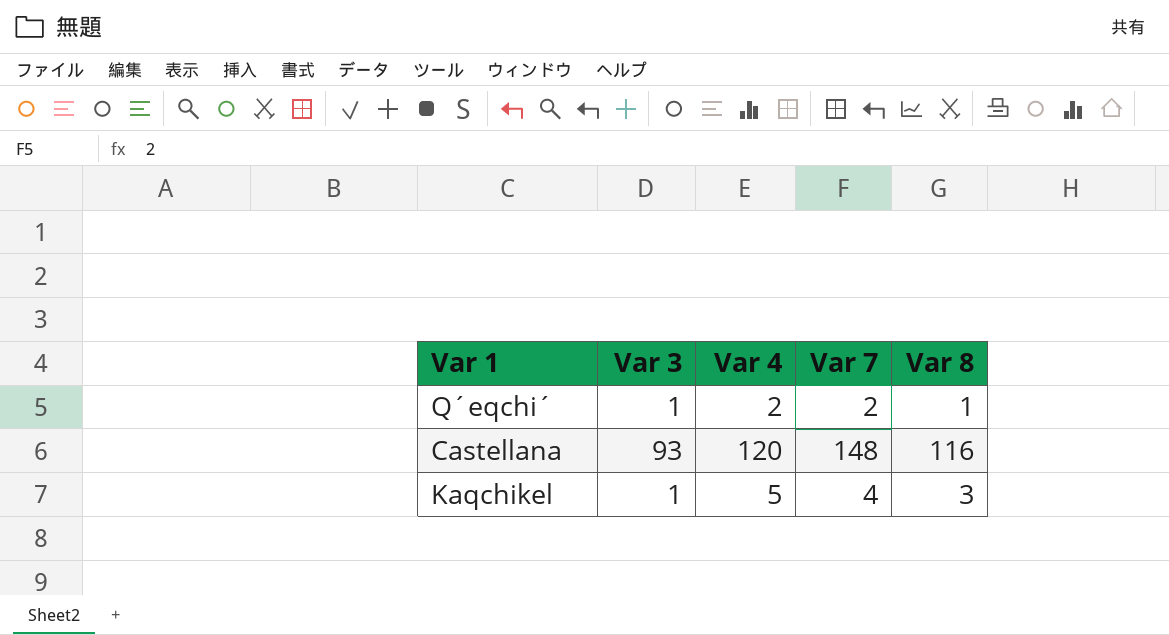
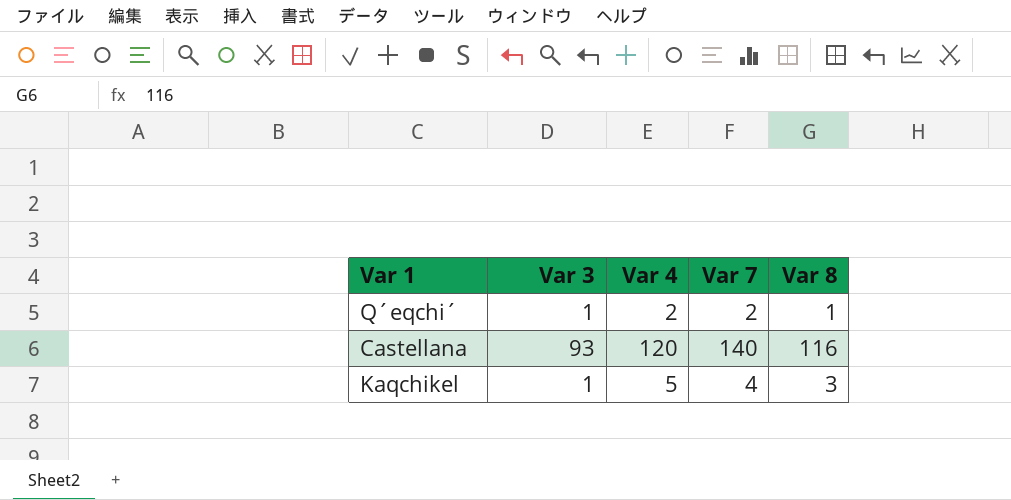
Castellana | Var 7: 148 -> 140

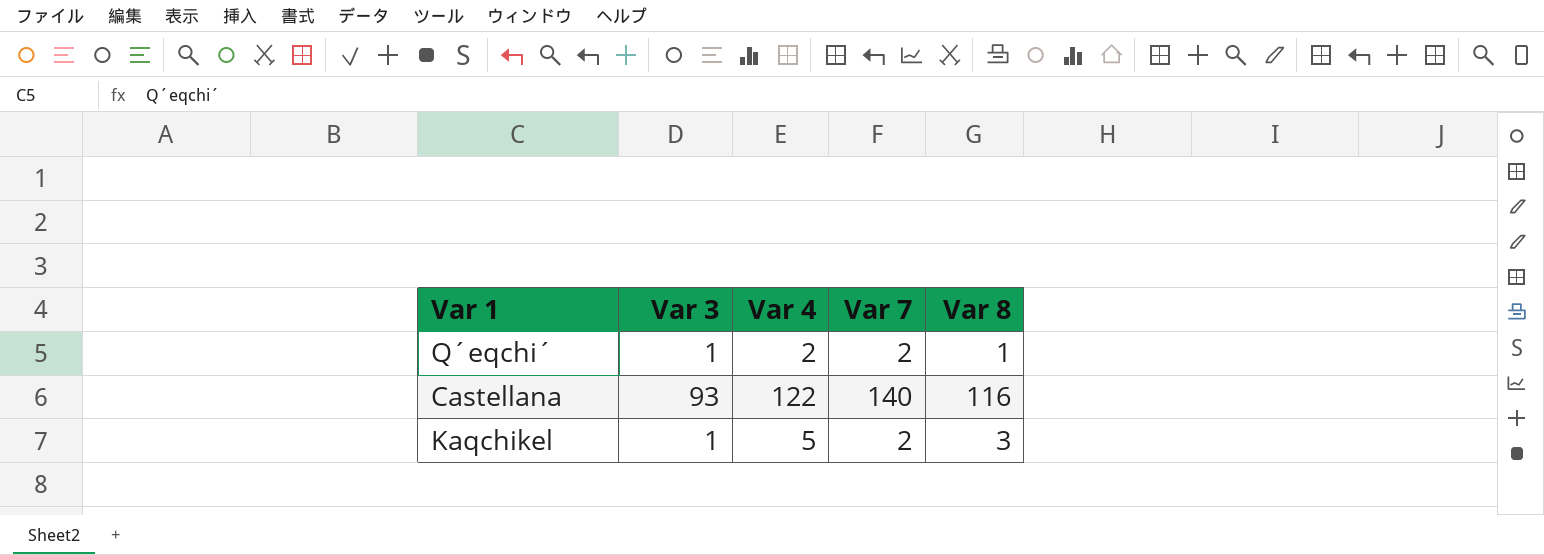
Castellana | Var 4: 120 -> 122
Kaqchikel | Var 7: 4 -> 2

